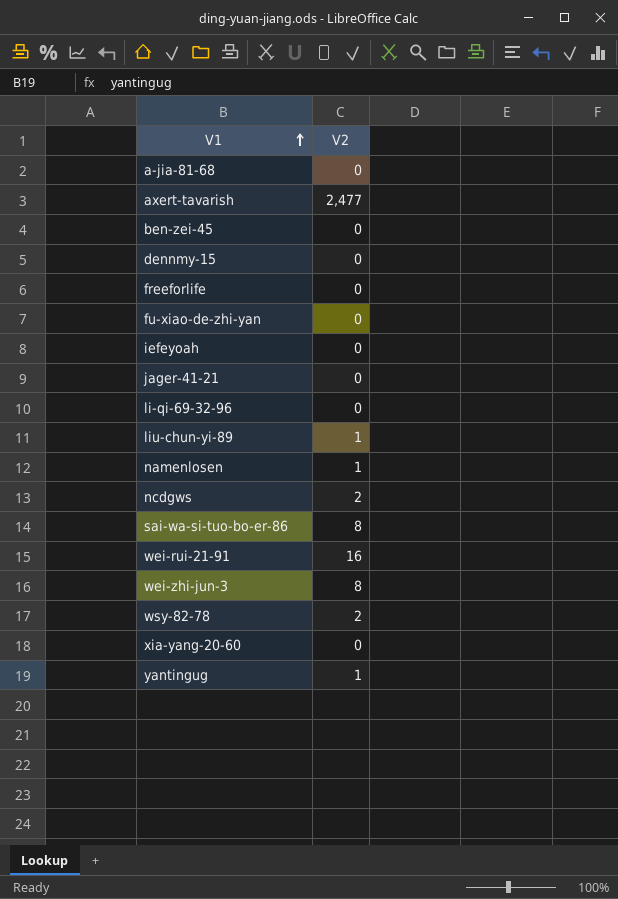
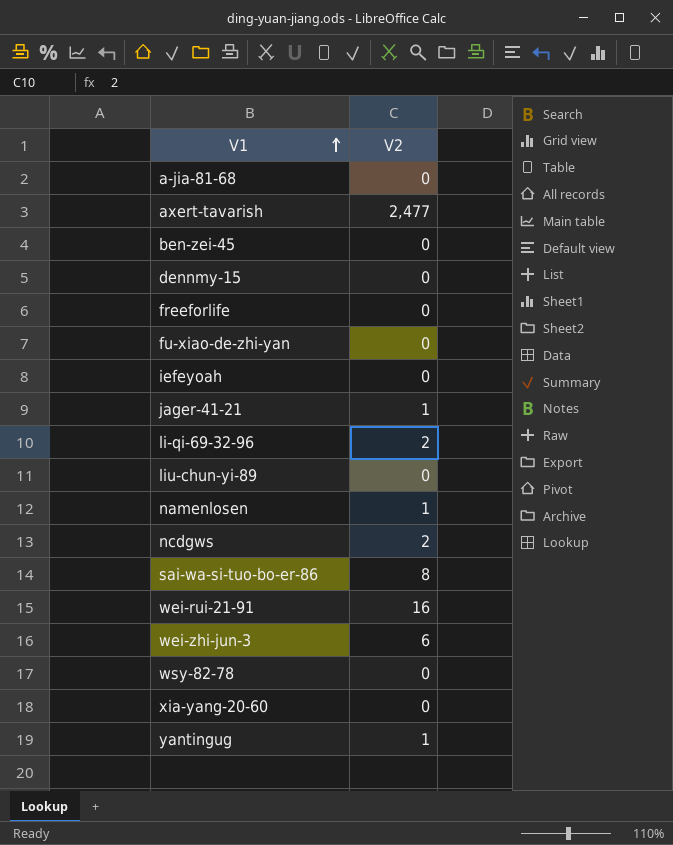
jager-41-21 | V2: 0 -> 1
li-qi-69-32-96 | V2: 0 -> 2
liu-chun-yi-89 | V2: 1 -> 0
wei-zhi-jun-3 | V2: 8 -> 6
wsy-82-78 | V2: 2 -> 0

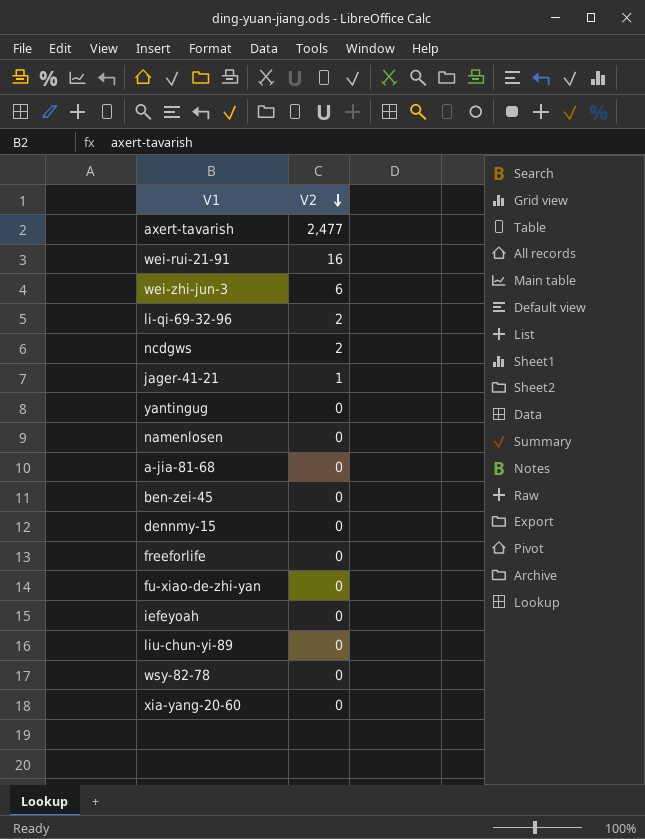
row order: V1 ascending -> V2 descending
row sai-wa-si-tuo-bo-er-86: 8 -> none
yantingug | V2: 1 -> 0
namenlosen | V2: 1 -> 0

